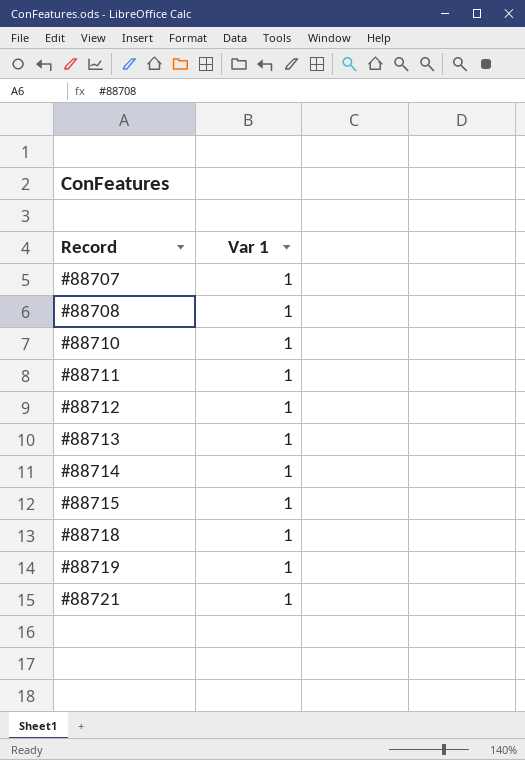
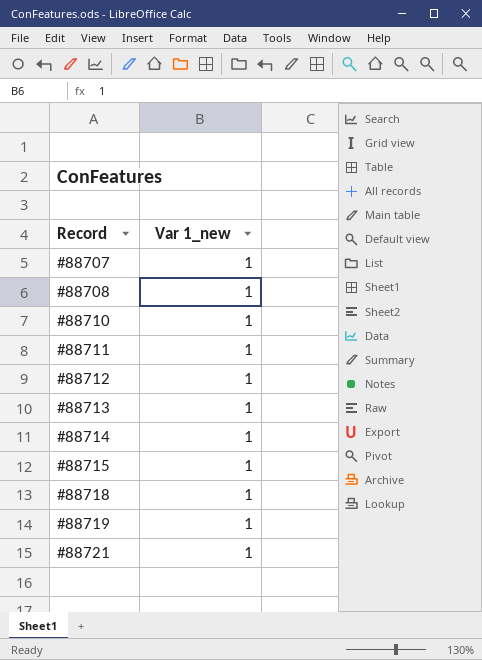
column name: Var 1 -> Var 1_new

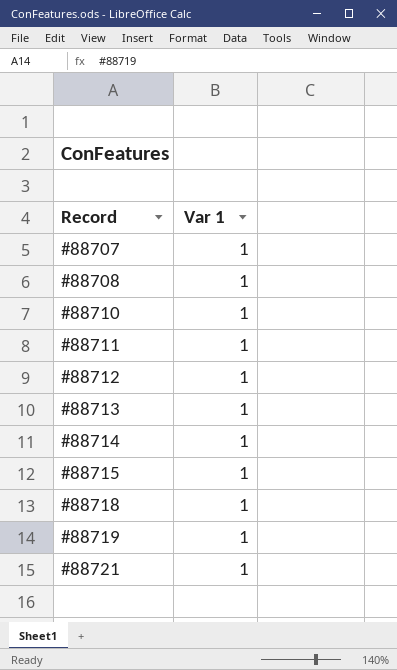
column name: Var 1_new -> Var 1

